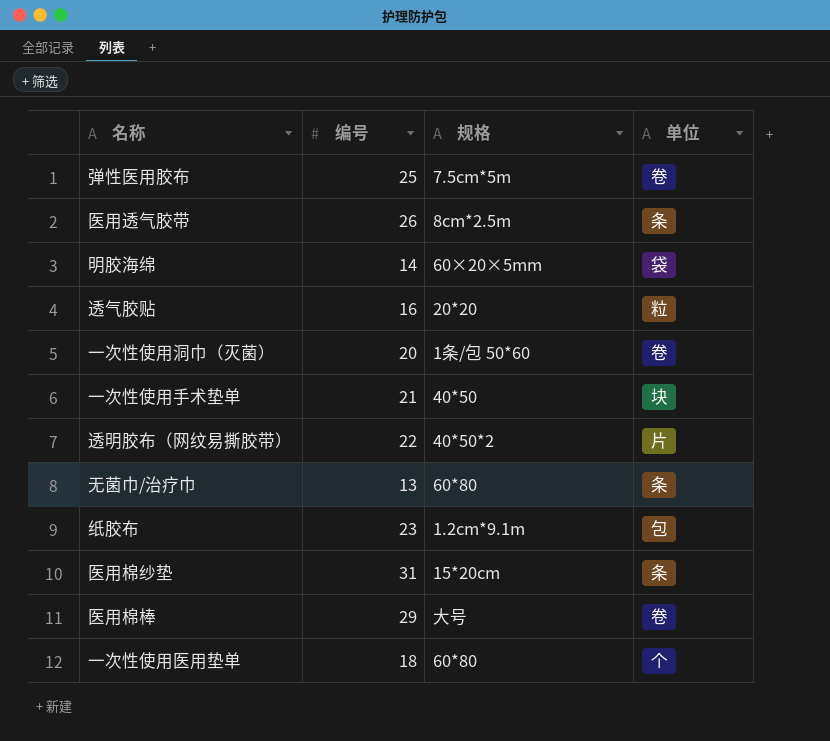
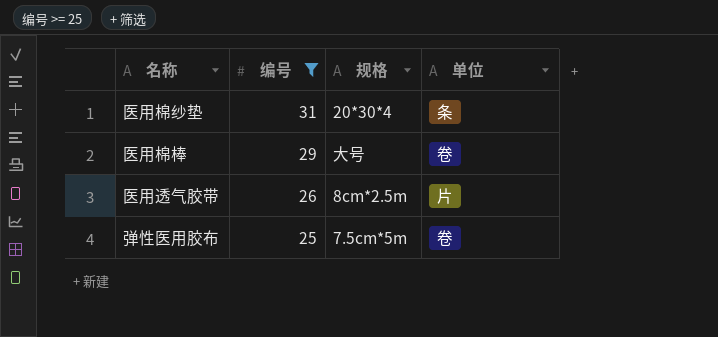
filter: none -> 编号 >= 25
row order: none -> 编号 descending
医用棉纱垫 | 规格: 15*20cm -> 20*30*4
医用透气胶带 | 单位: 条 -> 片

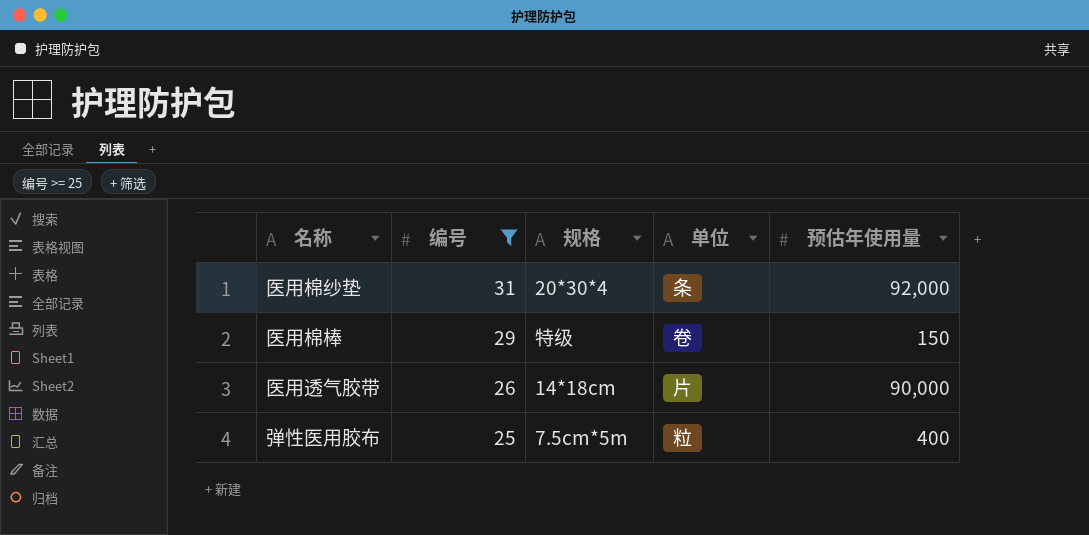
column 预估年使用量 | position: none -> 5
医用棉棒 | 规格: 大号 -> 特级
医用透气胶带 | 规格: 8cm*2.5m -> 14*18cm
弹性医用胶布 | 单位: 卷 -> 粒

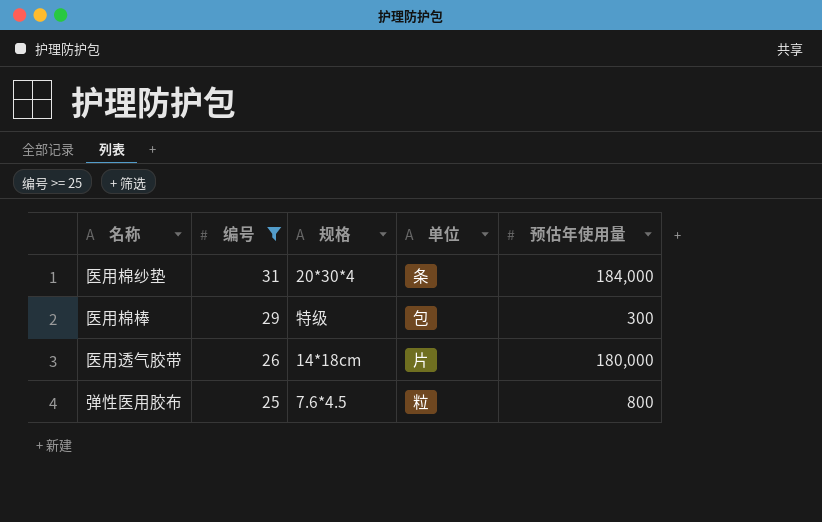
医用棉纱垫 | 预估年使用量: 92,000 -> 184,000
医用棉棒 | 单位: 卷 -> 包
医用棉棒 | 预估年使用量: 150 -> 300
医用透气胶带 | 预估年使用量: 90,000 -> 180,000
弹性医用胶布 | 规格: 7.5cm*5m -> 7.6*4.5
弹性医用胶布 | 预估年使用量: 400 -> 800

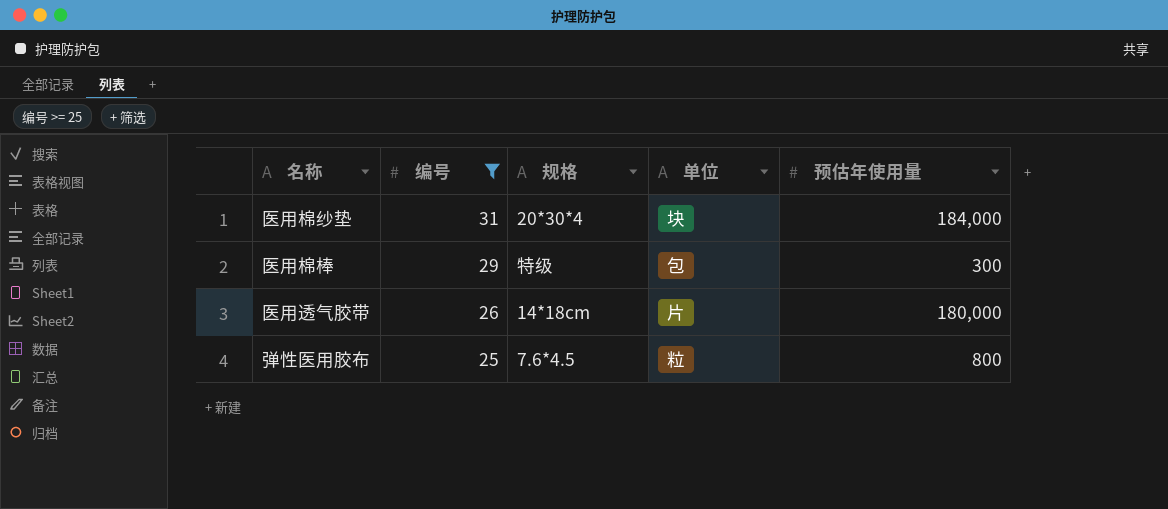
医用棉纱垫 | 单位: 条 -> 块

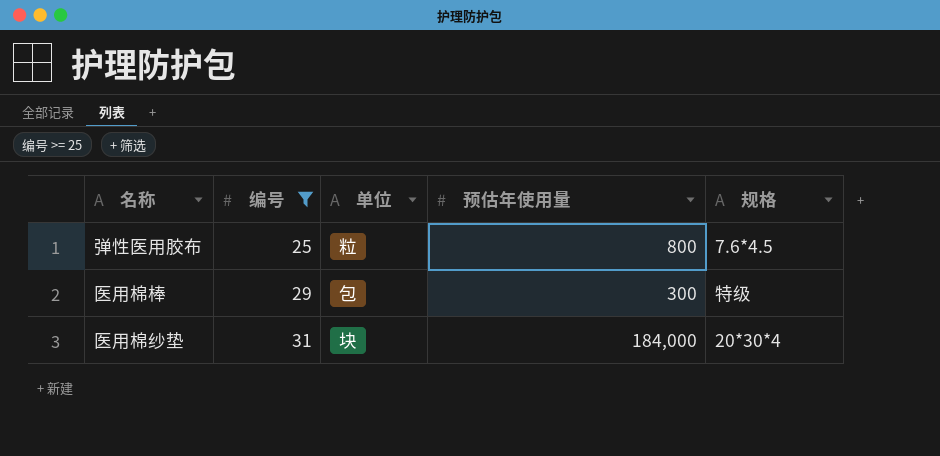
row order: 编号 descending -> 编号 ascending
column 规格 | position: 3 -> 5
row 医用透气胶带: 26 | 14*18cm | 片 | 180,000 -> none

